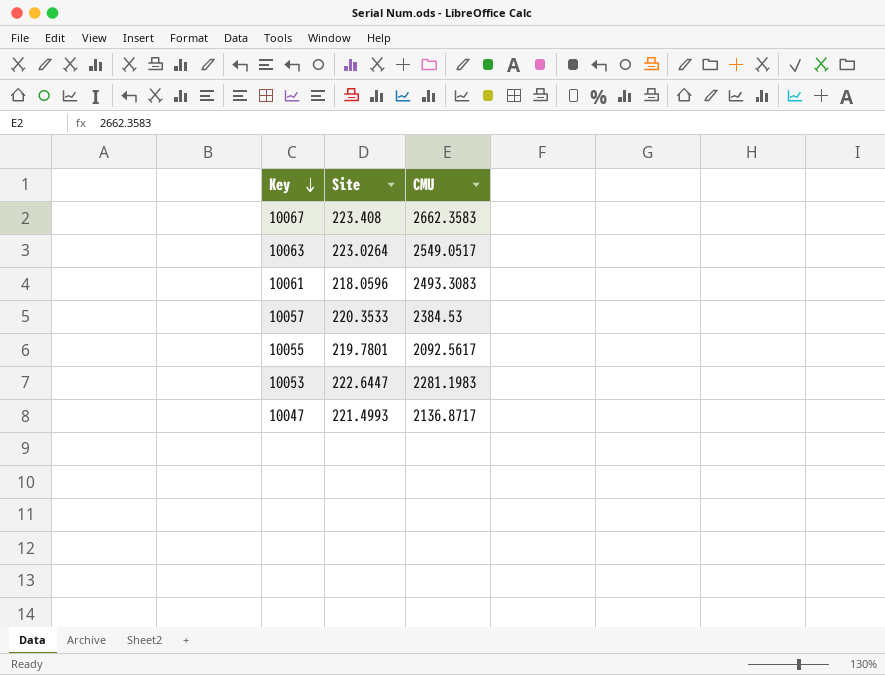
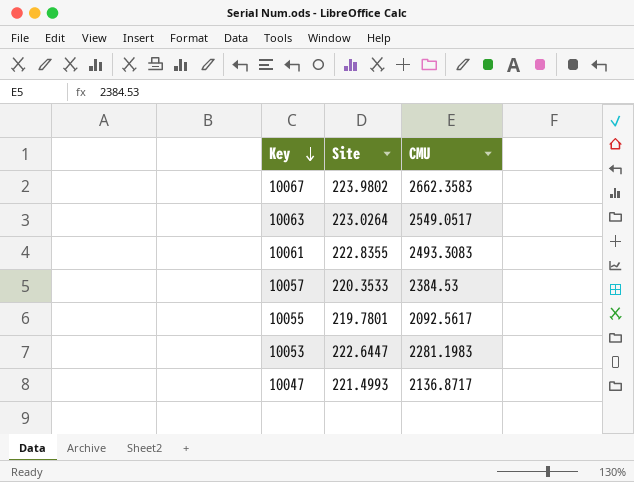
10067 | Site: 223.408 -> 223.9802
10061 | Site: 218.0596 -> 222.8355

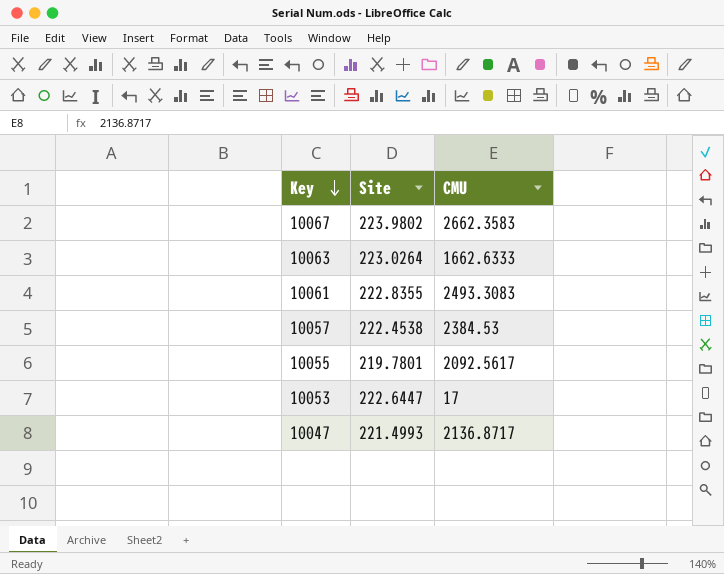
10063 | CMU: 2549.0517 -> 1662.6333
10057 | Site: 220.3533 -> 222.4538
10053 | CMU: 2281.1983 -> 17

